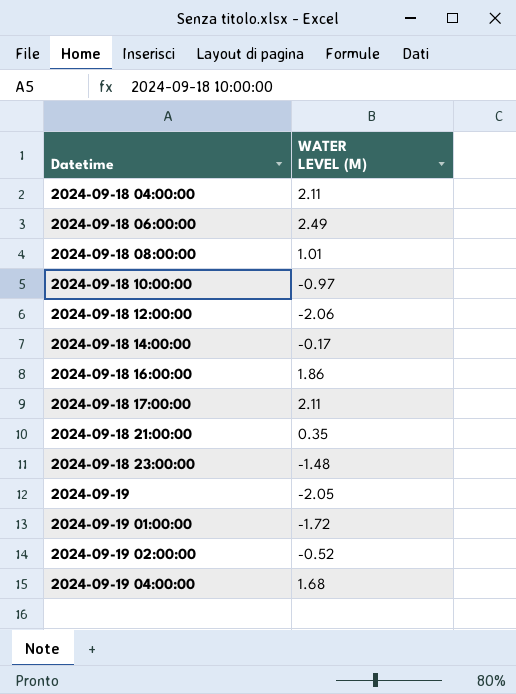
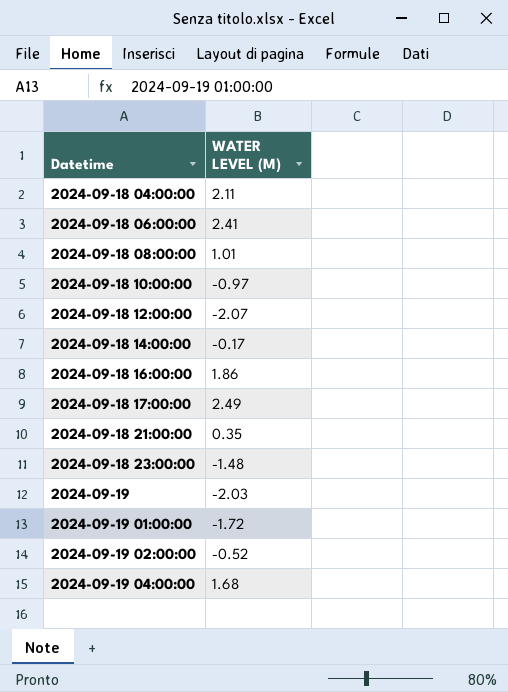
2024-09-18 06:00:00 | WATER LEVEL (M): 2.49 -> 2.41
2024-09-18 12:00:00 | WATER LEVEL (M): -2.06 -> -2.07
2024-09-18 17:00:00 | WATER LEVEL (M): 2.11 -> 2.49
2024-09-19 | WATER LEVEL (M): -2.05 -> -2.03

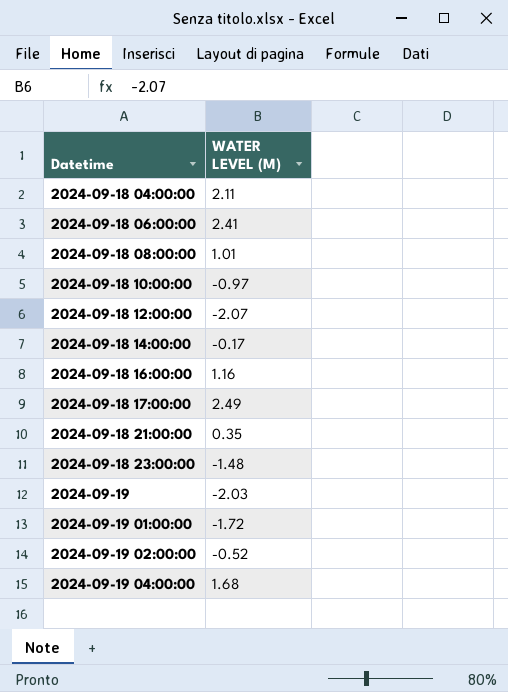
2024-09-18 16:00:00 | WATER LEVEL (M): 1.86 -> 1.16

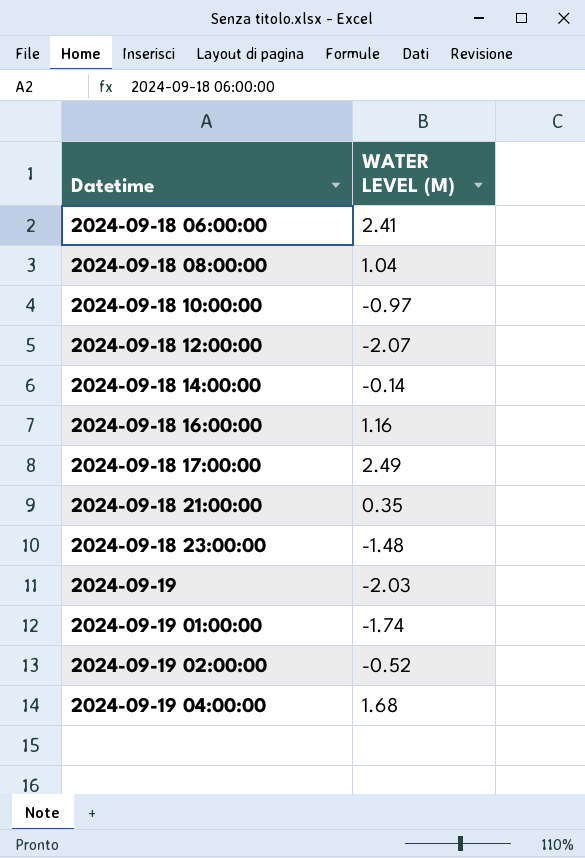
row 2024-09-18 04:00:00: 2.11 -> none
2024-09-18 08:00:00 | WATER LEVEL (M): 1.01 -> 1.04
2024-09-18 14:00:00 | WATER LEVEL (M): -0.17 -> -0.14
2024-09-19 01:00:00 | WATER LEVEL (M): -1.72 -> -1.74

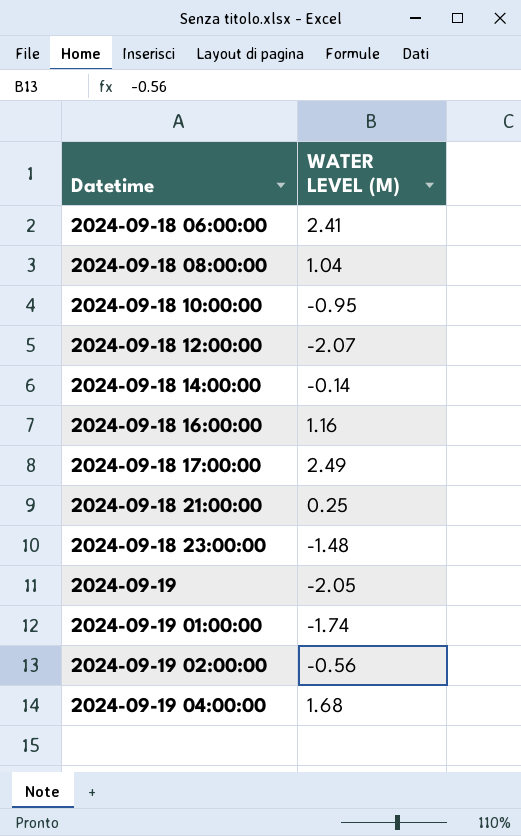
2024-09-18 10:00:00 | WATER LEVEL (M): -0.97 -> -0.95
2024-09-18 21:00:00 | WATER LEVEL (M): 0.35 -> 0.25
2024-09-19 | WATER LEVEL (M): -2.03 -> -2.05
2024-09-19 02:00:00 | WATER LEVEL (M): -0.52 -> -0.56

